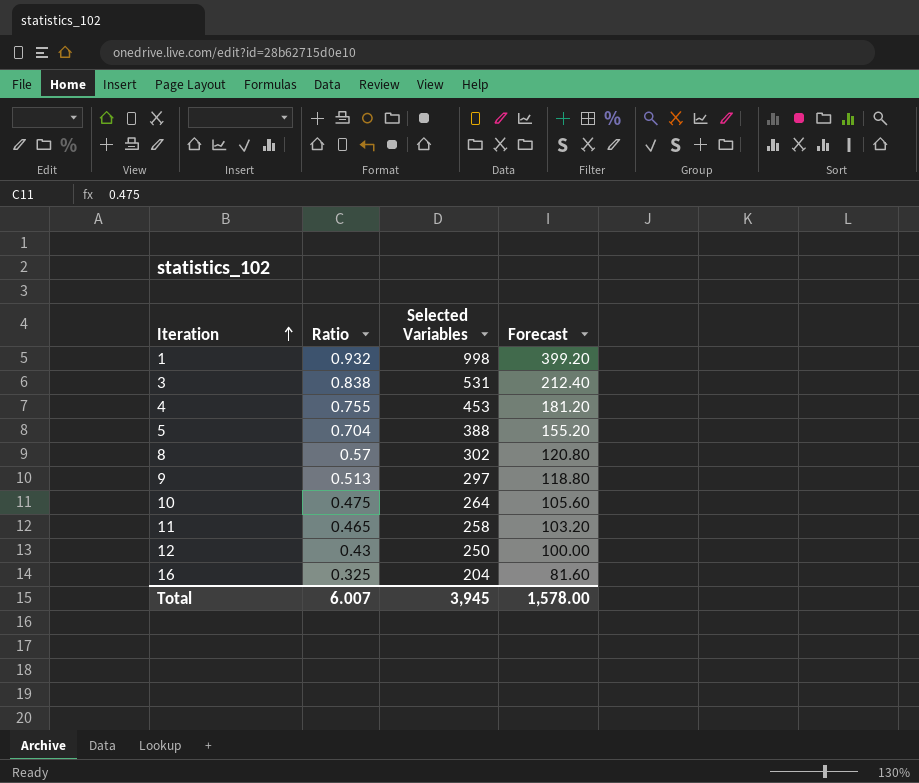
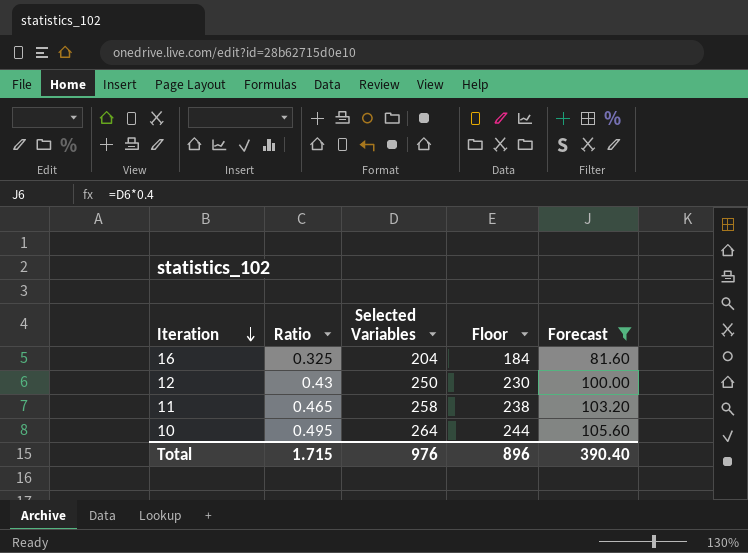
filter: none -> Forecast <= 105.60
row order: Iteration ascending -> Iteration descending
column Floor | formula: none -> [Selected Variables] - 20
10 | Ratio: 0.475 -> 0.495
Total | Ratio: 6.007 -> 1.715
Total | Selected Variables: 3,945 -> 976
Total | Forecast: 1,578.00 -> 390.40

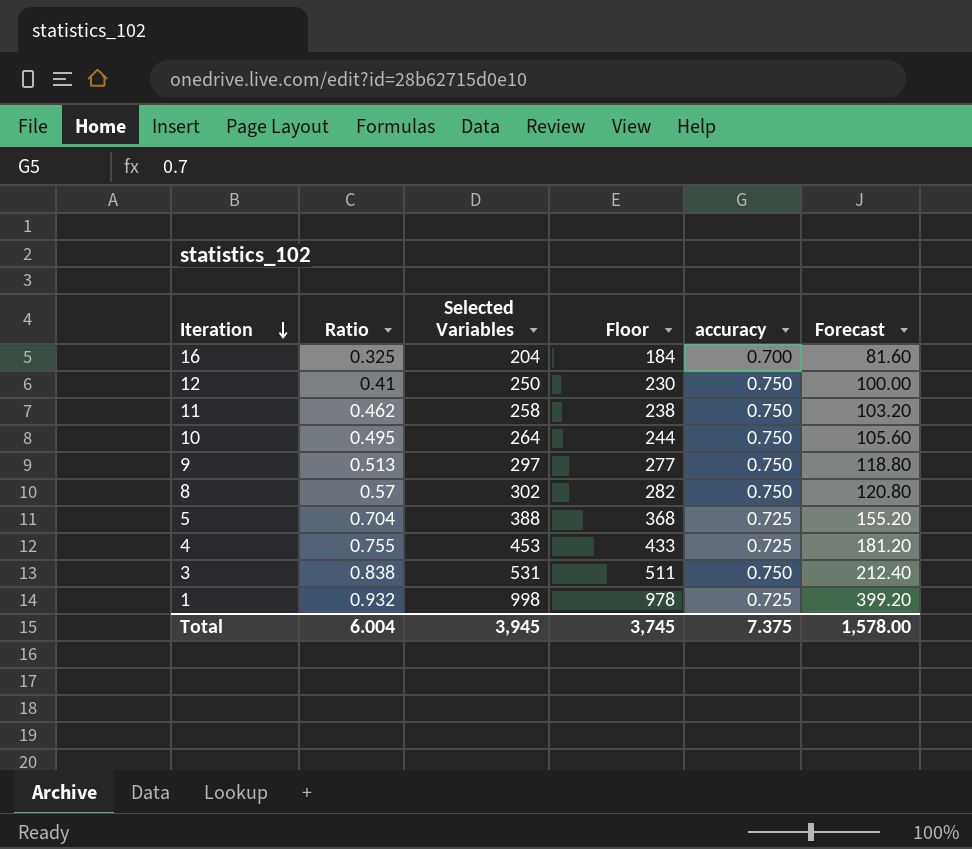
filter: Forecast <= 105.60 -> none
column accuracy | position: none -> 5
12 | Ratio: 0.43 -> 0.41
11 | Ratio: 0.465 -> 0.462
Total | Ratio: 1.715 -> 6.004
Total | Selected Variables: 976 -> 3,945
Total | Floor: 896 -> 3,745
Total | Forecast: 390.40 -> 1,578.00

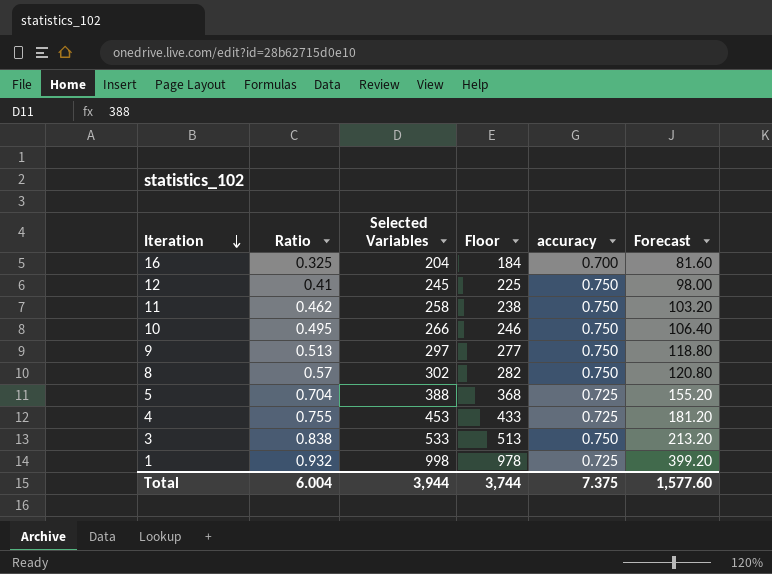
12 | Selected Variables: 250 -> 245
12 | Floor: 230 -> 225
12 | Forecast: 100.00 -> 98.00
10 | Selected Variables: 264 -> 266
10 | Floor: 244 -> 246
10 | Forecast: 105.60 -> 106.40
3 | Selected Variables: 531 -> 533
3 | Floor: 511 -> 513
3 | Forecast: 212.40 -> 213.20
Total | Selected Variables: 3,945 -> 3,944
Total | Floor: 3,745 -> 3,744
Total | Forecast: 1,578.00 -> 1,577.60

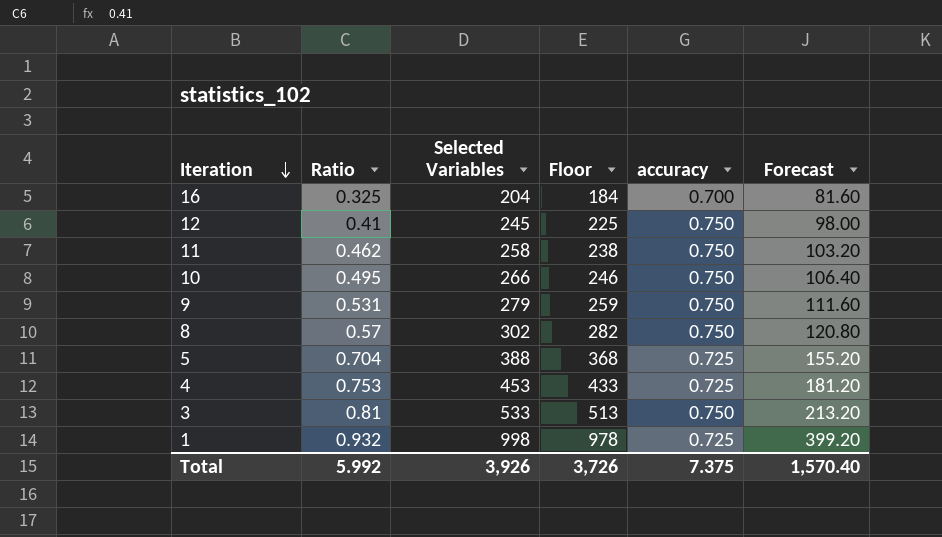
9 | Ratio: 0.513 -> 0.531
9 | Selected Variables: 297 -> 279
9 | Floor: 277 -> 259
9 | Forecast: 118.80 -> 111.60
4 | Ratio: 0.755 -> 0.753
3 | Ratio: 0.838 -> 0.81
Total | Ratio: 6.004 -> 5.992
Total | Selected Variables: 3,944 -> 3,926
Total | Floor: 3,744 -> 3,726
Total | Forecast: 1,577.60 -> 1,570.40

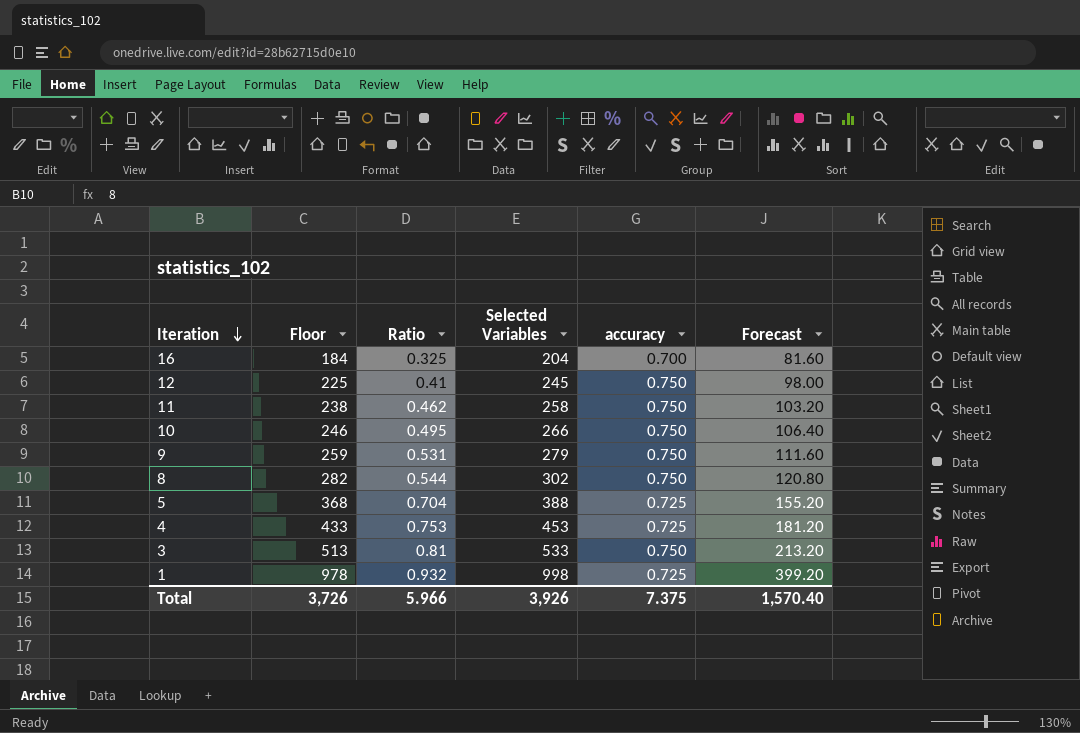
column Floor | position: 4 -> 2
8 | Ratio: 0.57 -> 0.544
Total | Ratio: 5.992 -> 5.966

